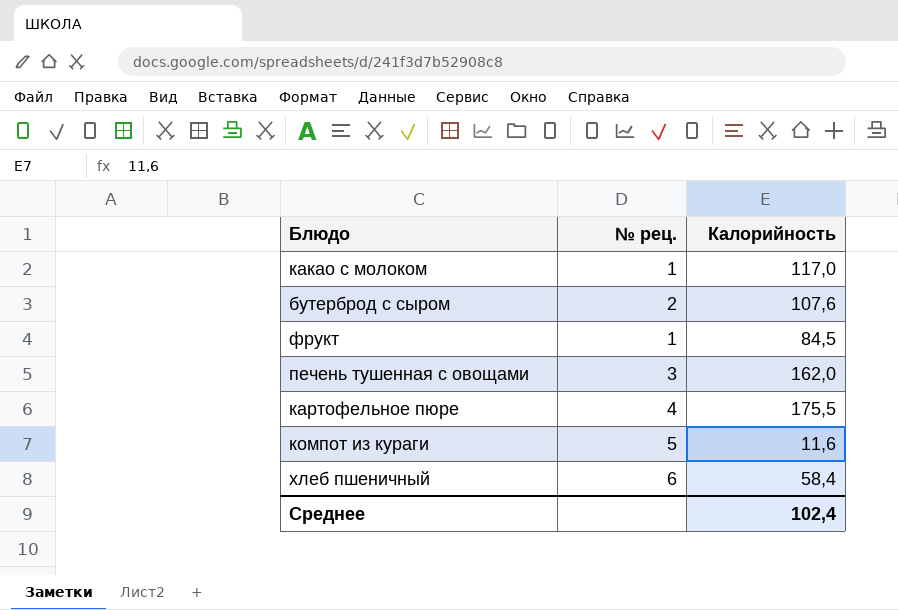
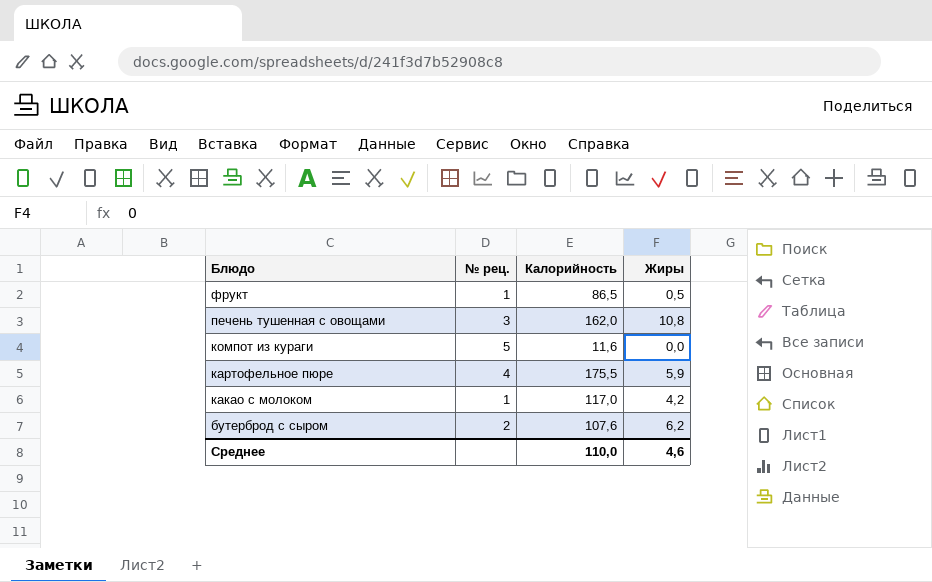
row order: none -> Блюдо descending
column Жиры | position: none -> 4
row хлеб пшеничный: 6 | 58,4 -> none
фрукт | Калорийность: 84,5 -> 86,5
Среднее | Калорийность: 102,4 -> 110,0

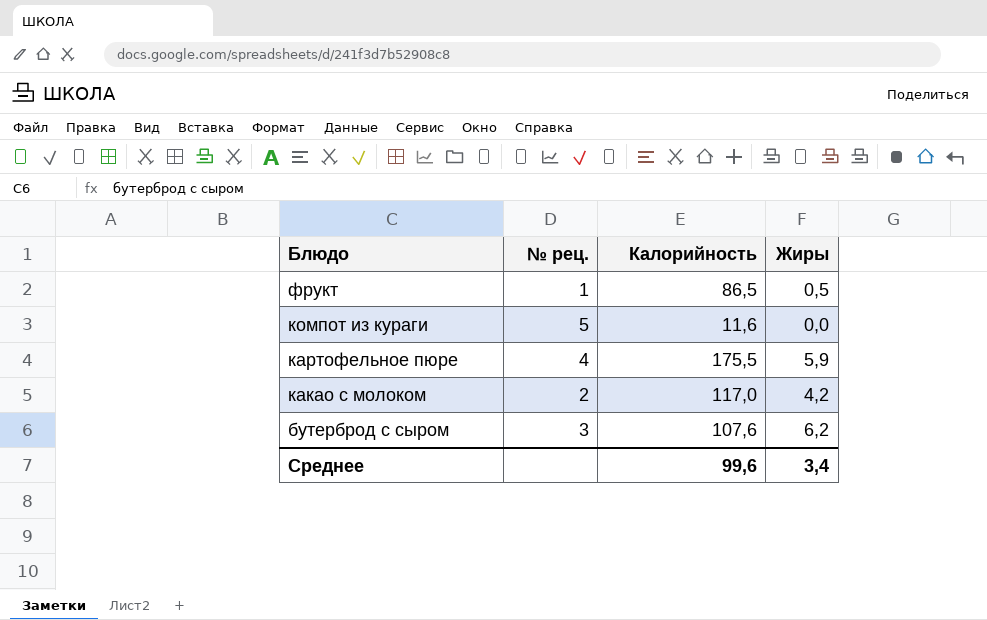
row печень тушенная с овощами: 3 | 162,0 | 10,8 -> none
какао с молоком | № рец.: 1 -> 2
бутерброд с сыром | № рец.: 2 -> 3
Среднее | Калорийность: 110,0 -> 99,6
Среднее | Жиры: 4,6 -> 3,4

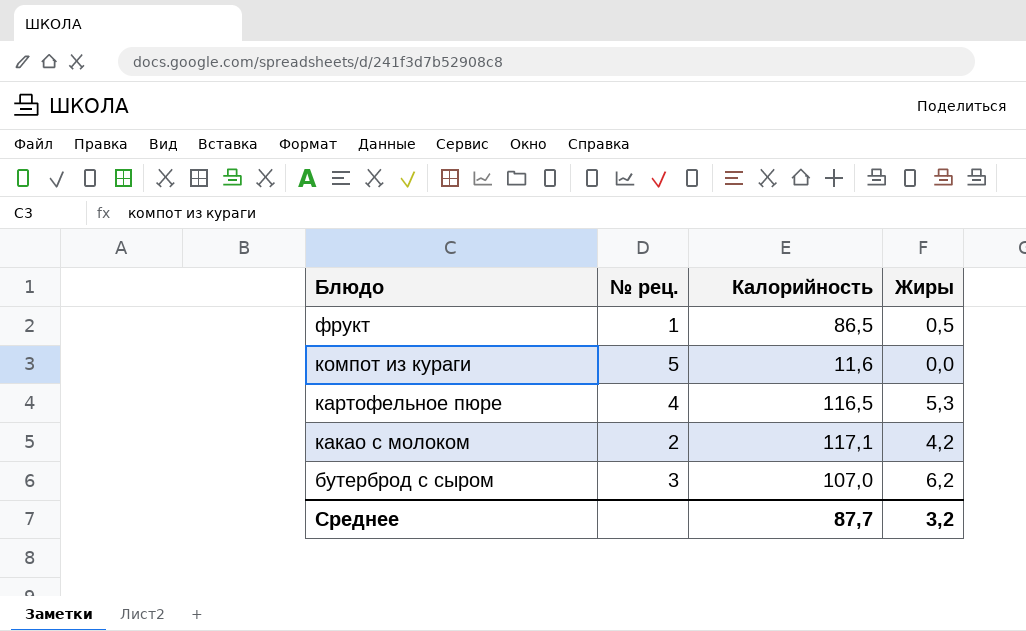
картофельное пюре | Калорийность: 175,5 -> 116,5
картофельное пюре | Жиры: 5,9 -> 5,3
какао с молоком | Калорийность: 117,0 -> 117,1
бутерброд с сыром | Калорийность: 107,6 -> 107,0
Среднее | Калорийность: 99,6 -> 87,7
Среднее | Жиры: 3,4 -> 3,2

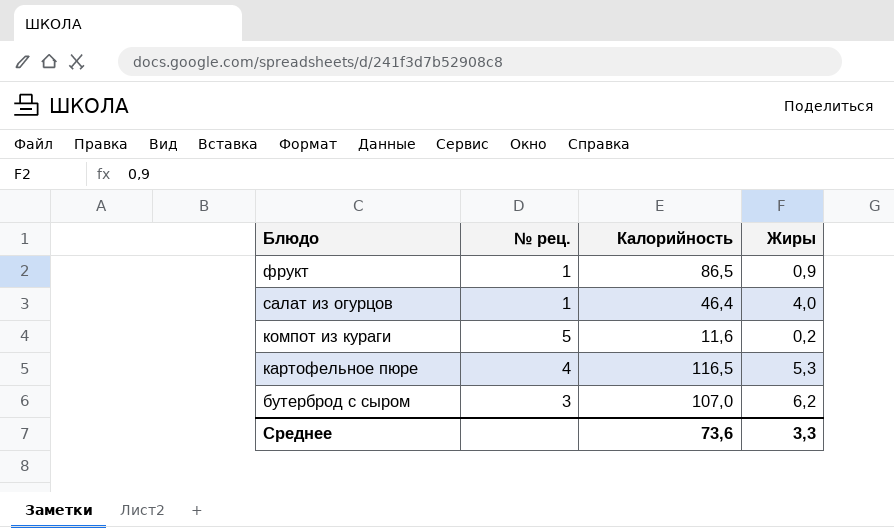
row какао с молоком: 2 | 117,1 | 4,2 -> none
фрукт | Жиры: 0,5 -> 0,9
row салат из огурцов: none -> 1 | 46,4 | 4,0
компот из кураги | Жиры: 0,0 -> 0,2
Среднее | Калорийность: 87,7 -> 73,6
Среднее | Жиры: 3,2 -> 3,3

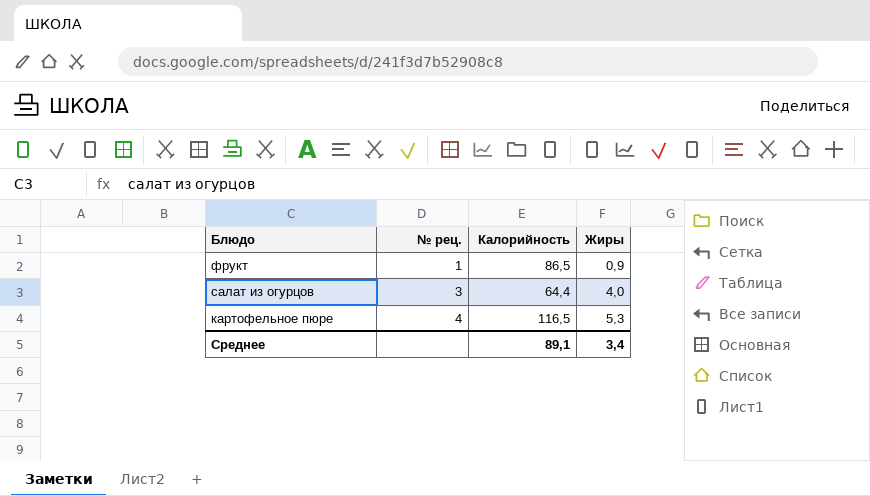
row компот из кураги: 5 | 11,6 | 0,2 -> none
row бутерброд с сыром: 3 | 107,0 | 6,2 -> none
салат из огурцов | № рец.: 1 -> 3
салат из огурцов | Калорийность: 46,4 -> 64,4
Среднее | Калорийность: 73,6 -> 89,1
Среднее | Жиры: 3,3 -> 3,4

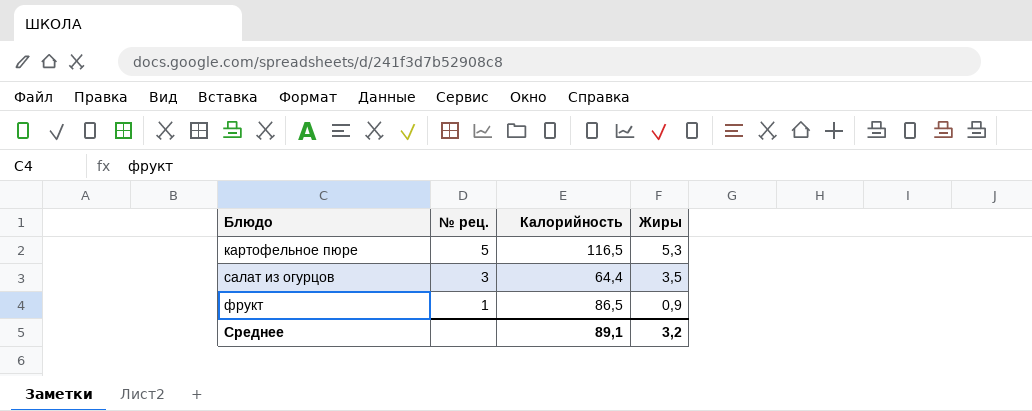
row order: Блюдо descending -> Блюдо ascending
картофельное пюре | № рец.: 4 -> 5
салат из огурцов | Жиры: 4,0 -> 3,5
Среднее | Жиры: 3,4 -> 3,2

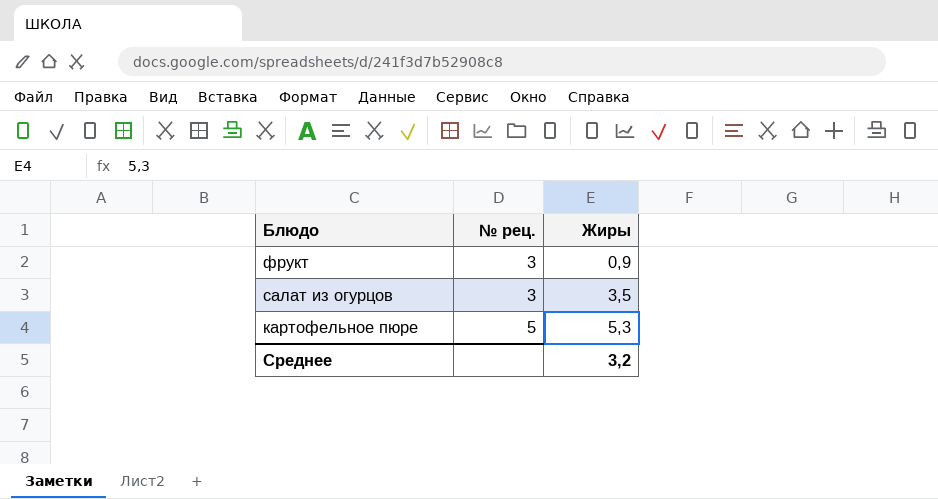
row order: Блюдо ascending -> Блюдо descending
column Калорийность | position: 3 -> none
фрукт | № рец.: 1 -> 3

